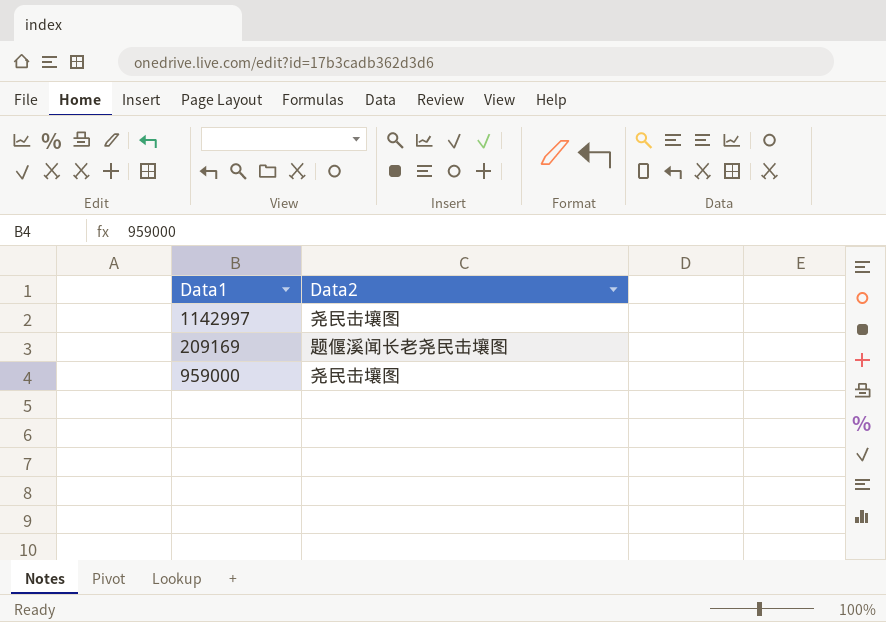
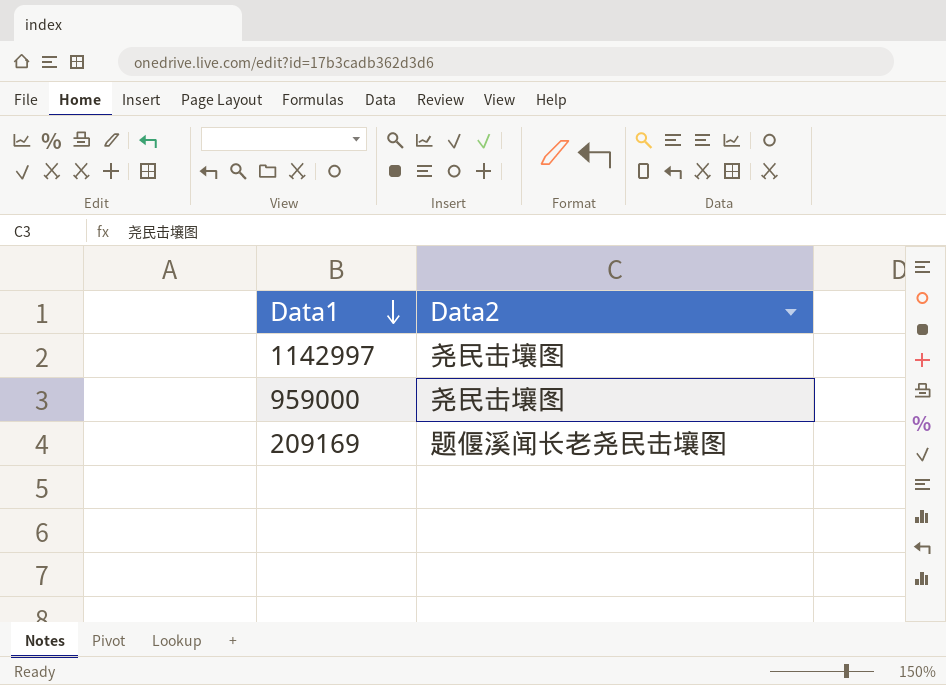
row order: none -> Data1 descending

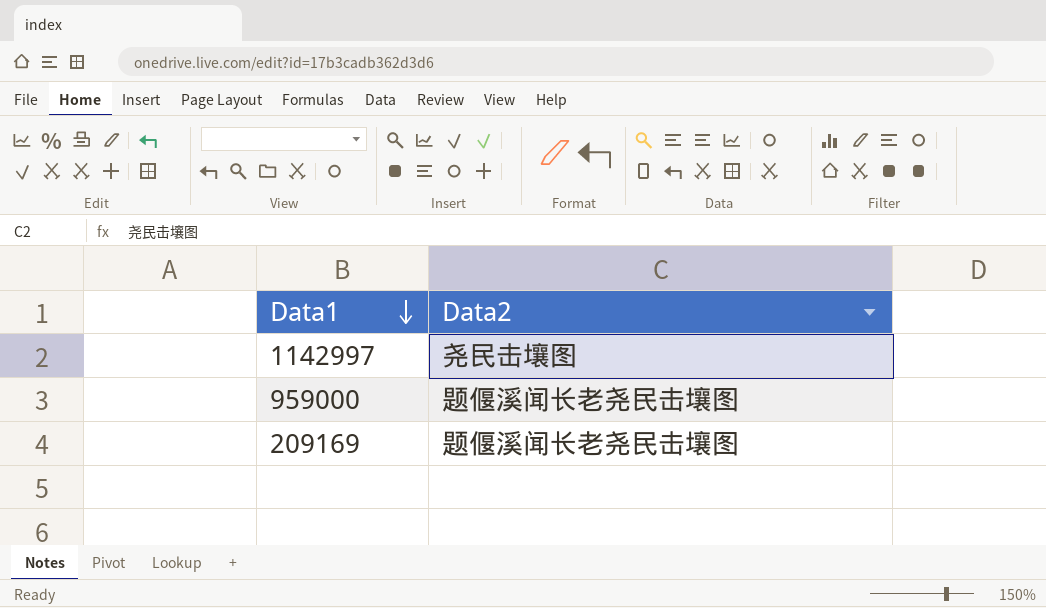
959000 | Data2: 尧民击壤图 -> 题偃溪闻长老尧民击壤图

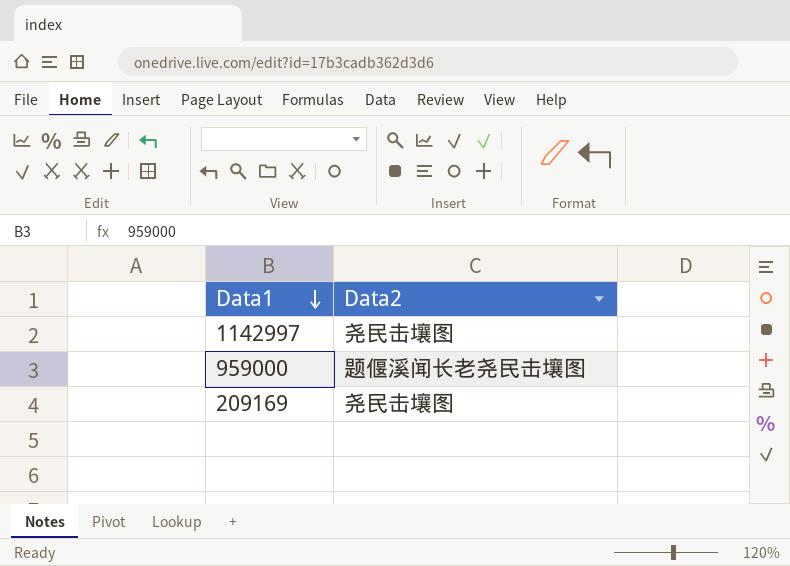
209169 | Data2: 题偃溪闻长老尧民击壤图 -> 尧民击壤图

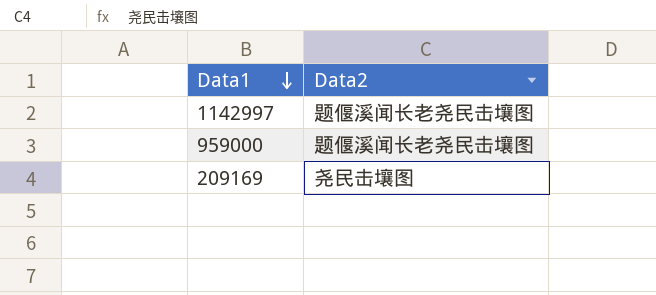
1142997 | Data2: 尧民击壤图 -> 题偃溪闻长老尧民击壤图

